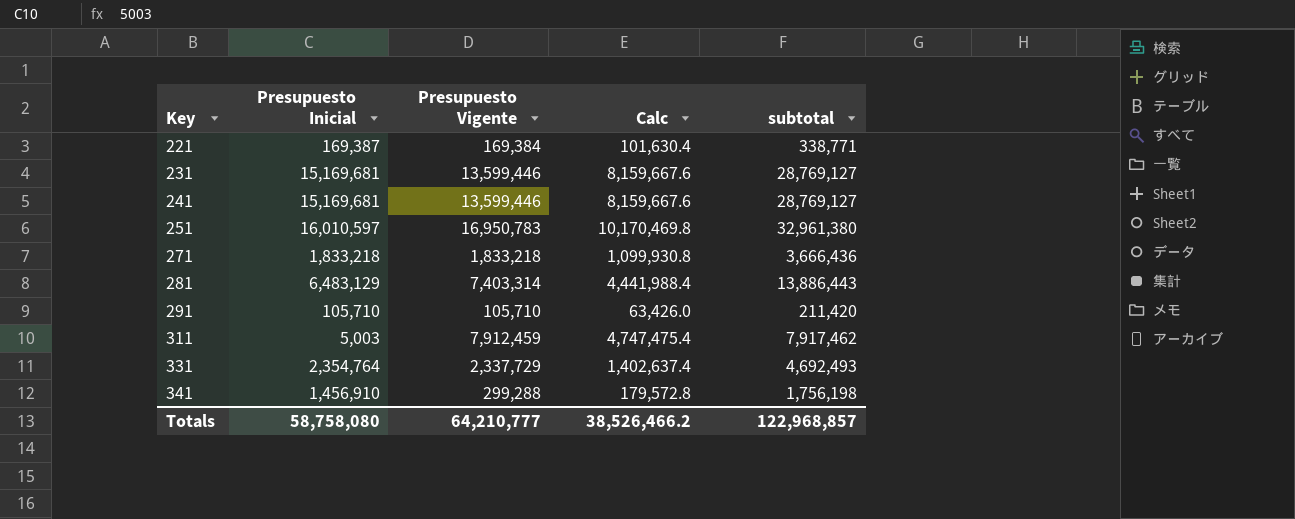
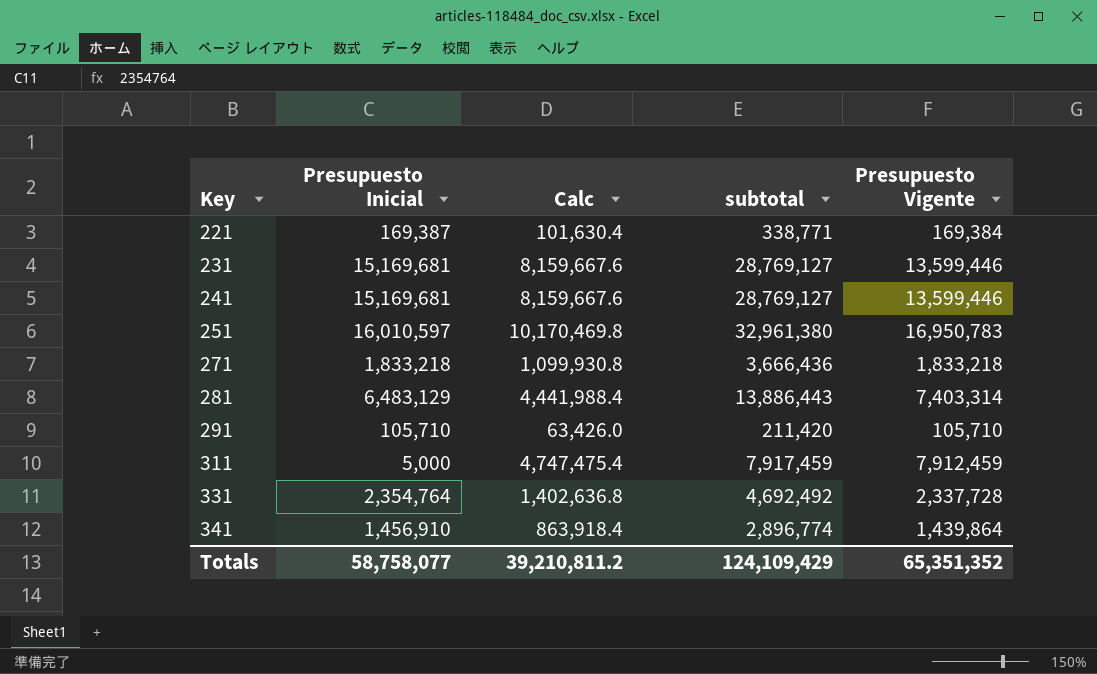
column Presupuesto Vigente | position: 3 -> 5
311 | Presupuesto Inicial: 5,003 -> 5,000
311 | subtotal: 7,917,462 -> 7,917,459
331 | Calc: 1,402,637.4 -> 1,402,636.8
331 | subtotal: 4,692,493 -> 4,692,492
331 | Presupuesto Vigente: 2,337,729 -> 2,337,728
341 | Calc: 179,572.8 -> 863,918.4
341 | subtotal: 1,756,198 -> 2,896,774
341 | Presupuesto Vigente: 299,288 -> 1,439,864
Totals | Presupuesto Inicial: 58,758,080 -> 58,758,077
Totals | Calc: 38,526,466.2 -> 39,210,811.2
Totals | subtotal: 122,968,857 -> 124,109,429
Totals | Presupuesto Vigente: 64,210,777 -> 65,351,352

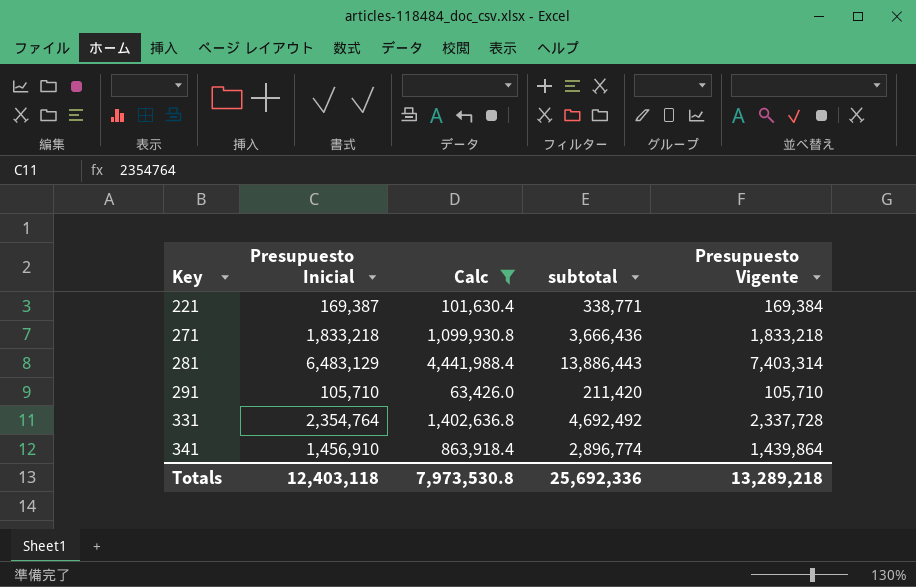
filter: none -> Calc <= 4,441,988.4
Totals | Presupuesto Inicial: 58,758,077 -> 12,403,118
Totals | Calc: 39,210,811.2 -> 7,973,530.8
Totals | subtotal: 124,109,429 -> 25,692,336
Totals | Presupuesto Vigente: 65,351,352 -> 13,289,218

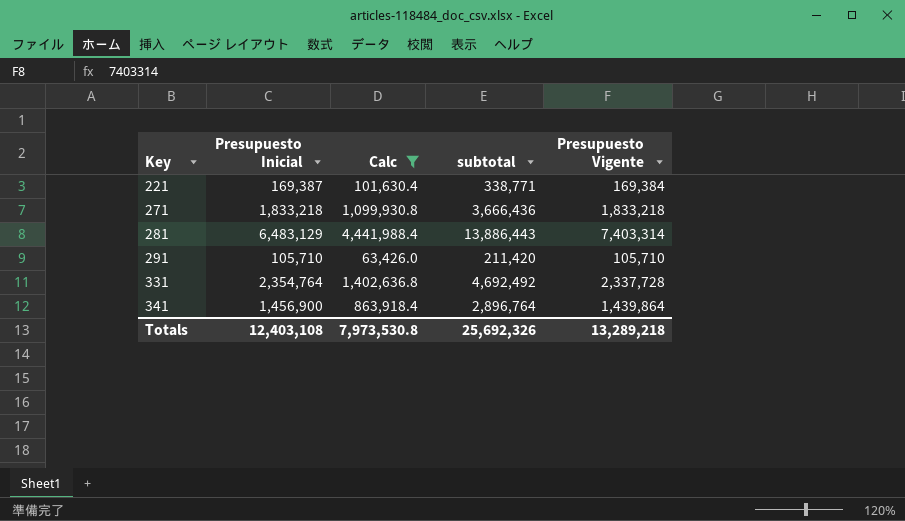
341 | Presupuesto Inicial: 1,456,910 -> 1,456,900
341 | subtotal: 2,896,774 -> 2,896,764
Totals | Presupuesto Inicial: 12,403,118 -> 12,403,108
Totals | subtotal: 25,692,336 -> 25,692,326

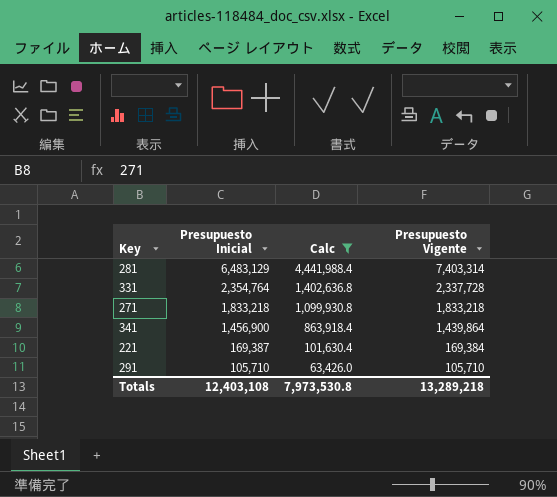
row order: Key ascending -> Presupuesto Inicial descending
column subtotal | formula: [Presupuesto Inicial] + [Presupuesto Vigente] -> none

